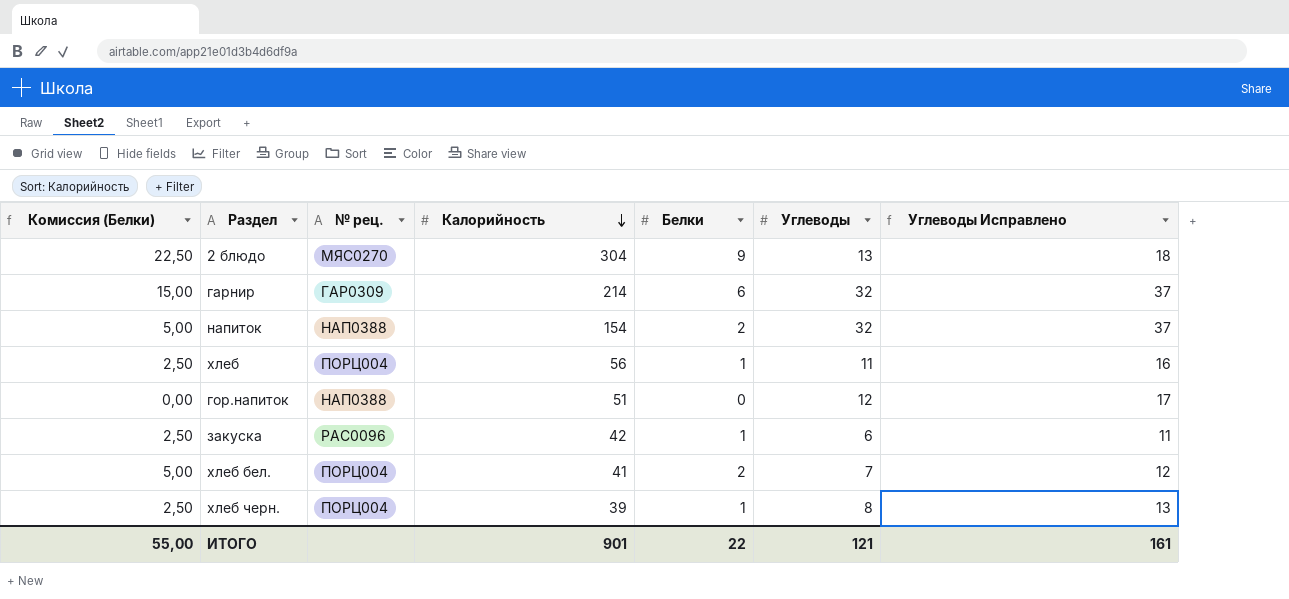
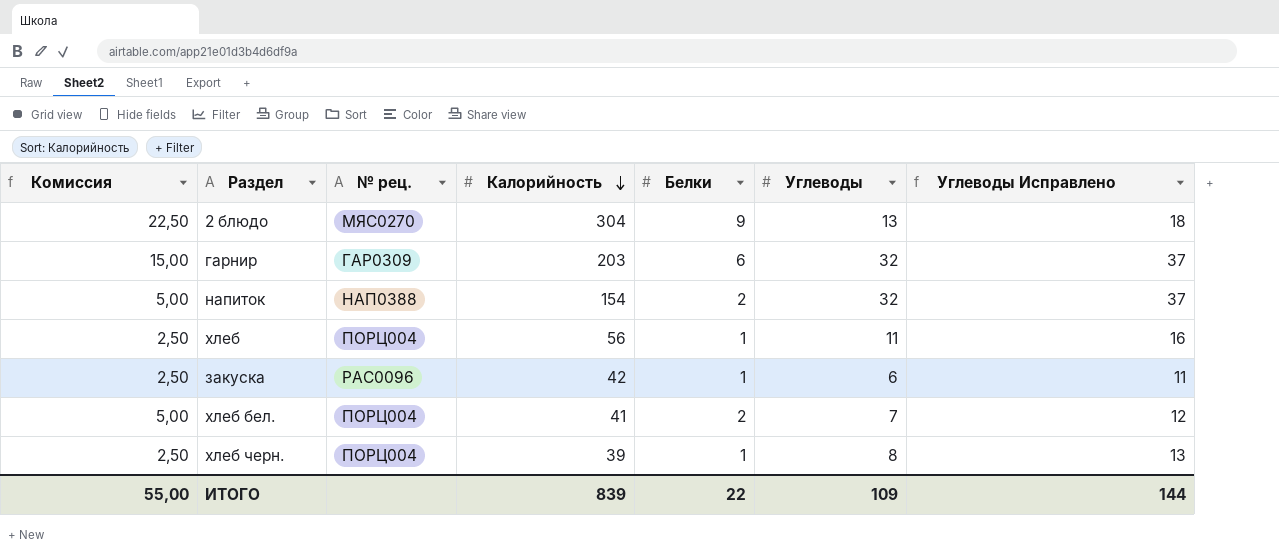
column name: Комиссия (Белки) -> Комиссия
row гор.напиток: 0,00 | НАП0388 | 51 | 0 | 12 | 17 -> none
гарнир | Калорийность: 214 -> 203
ИТОГО | Калорийность: 901 -> 839
ИТОГО | Углеводы: 121 -> 109
ИТОГО | Углеводы Исправлено: 161 -> 144

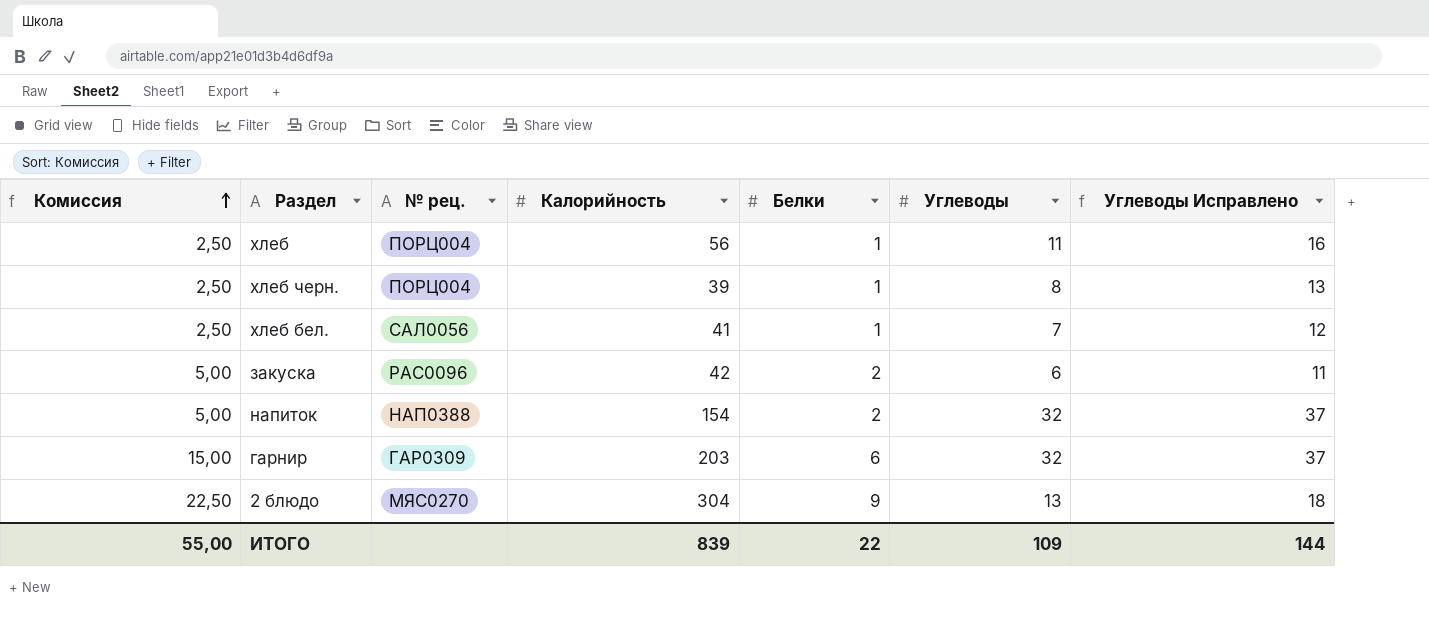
row order: Калорийность descending -> Комиссия ascending
хлеб бел. | Комиссия: 5,00 -> 2,50
хлеб бел. | № рец.: ПОРЦ004 -> САЛ0056
хлеб бел. | Белки: 2 -> 1
закуска | Комиссия: 2,50 -> 5,00
закуска | Белки: 1 -> 2

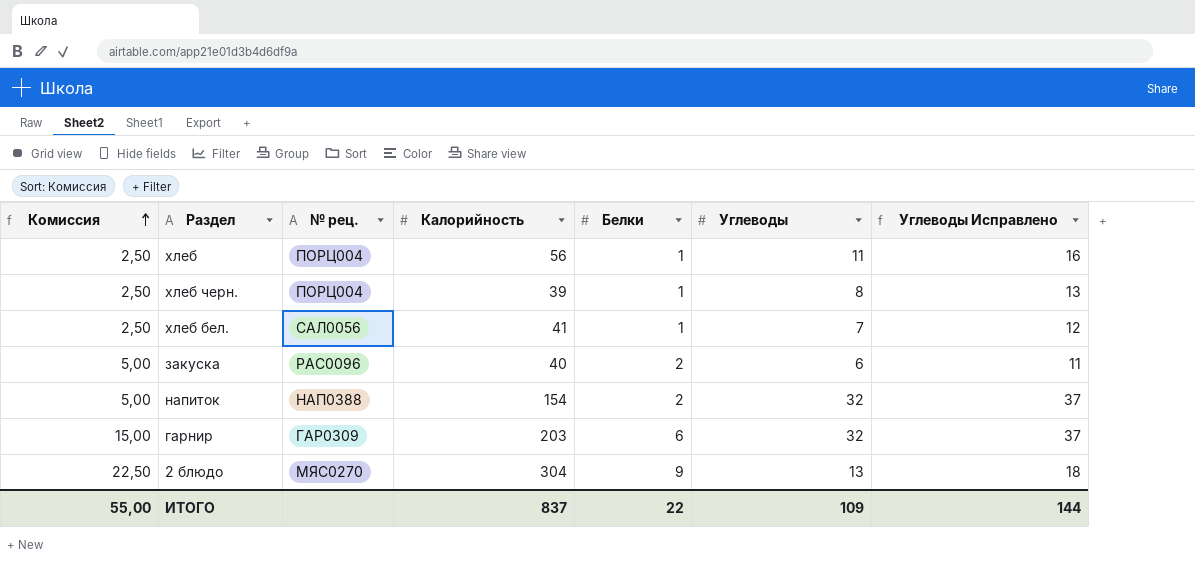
закуска | Калорийность: 42 -> 40
ИТОГО | Калорийность: 839 -> 837

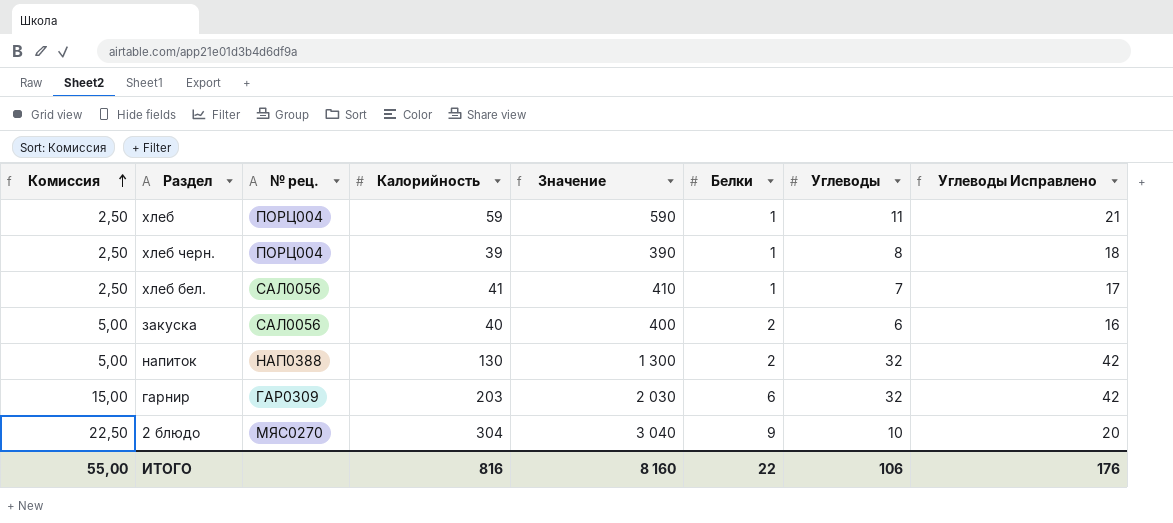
column Значение | formula: none -> [Калорийность] * 10
column Углеводы Исправлено | formula: [Углеводы] + 5 -> [Углеводы] + 10
хлеб | Калорийность: 56 -> 59
закуска | № рец.: РАС0096 -> САЛ0056
напиток | Калорийность: 154 -> 130
2 блюдо | Углеводы: 13 -> 10
ИТОГО | Калорийность: 837 -> 816
ИТОГО | Углеводы: 109 -> 106
ИТОГО | Углеводы Исправлено: 144 -> 176

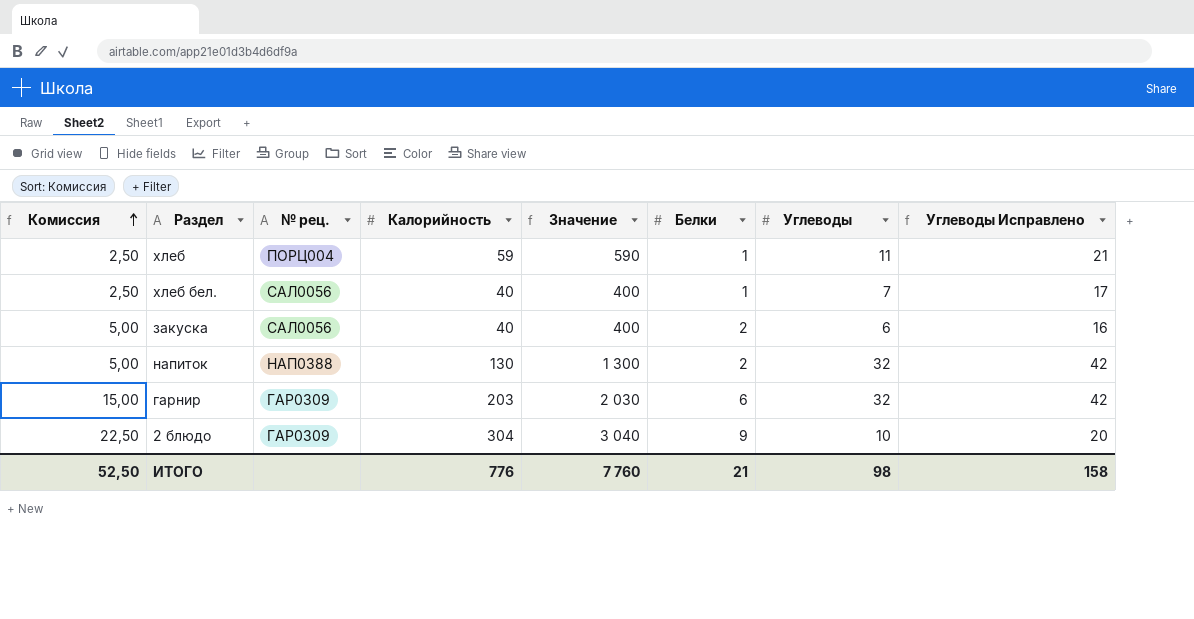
row хлеб черн.: 2,50 | ПОРЦ004 | 39 | 390 | 1 | 8 | 18 -> none
хлеб бел. | Калорийность: 41 -> 40
хлеб бел. | Значение: 410 -> 400
2 блюдо | № рец.: МЯС0270 -> ГАР0309
ИТОГО | Комиссия: 55,00 -> 52,50
ИТОГО | Калорийность: 816 -> 776
ИТОГО | Значение: 8 160 -> 7 760
ИТОГО | Белки: 22 -> 21
ИТОГО | Углеводы: 106 -> 98
ИТОГО | Углеводы Исправлено: 176 -> 158

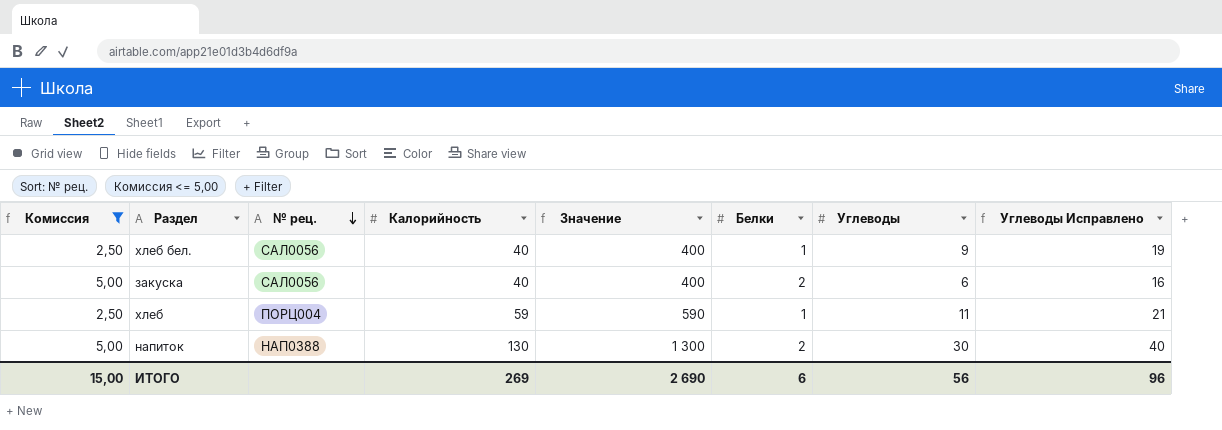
filter: none -> Комиссия <= 5,00
row order: Комиссия ascending -> № рец. descending
хлеб бел. | Углеводы: 7 -> 9
хлеб бел. | Углеводы Исправлено: 17 -> 19
напиток | Углеводы: 32 -> 30
напиток | Углеводы Исправлено: 42 -> 40
ИТОГО | Комиссия: 52,50 -> 15,00
ИТОГО | Калорийность: 776 -> 269
ИТОГО | Значение: 7 760 -> 2 690
ИТОГО | Белки: 21 -> 6
ИТОГО | Углеводы: 98 -> 56
ИТОГО | Углеводы Исправлено: 158 -> 96

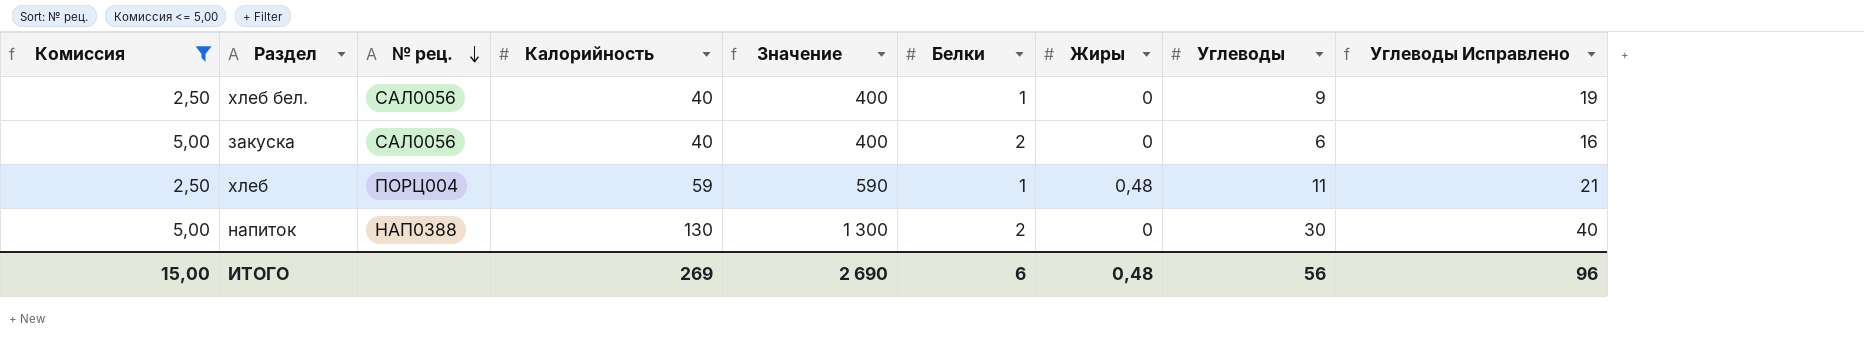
column Жиры | position: none -> 7

